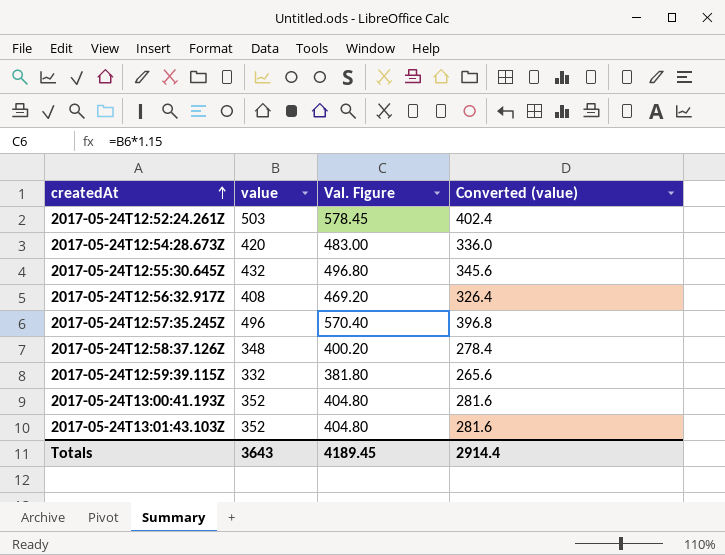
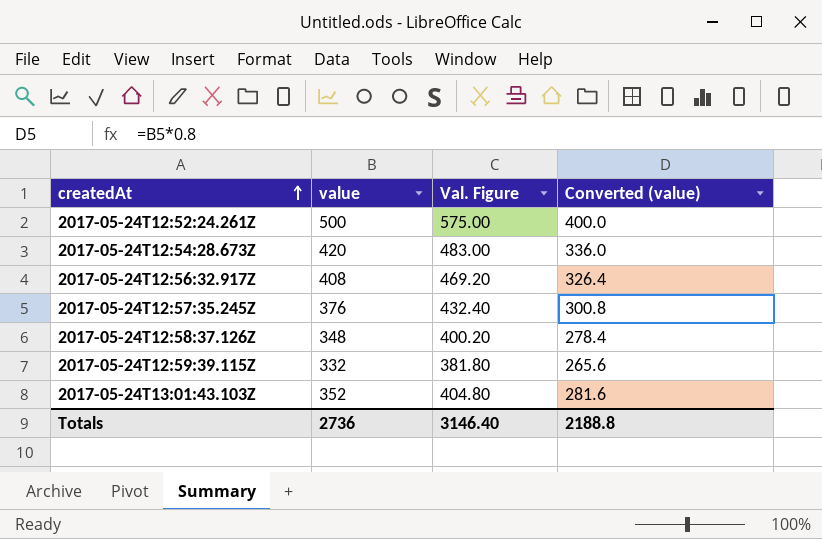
row 2017-05-24T12:55:30.645Z: 432 | 496.80 | 345.6 -> none
row 2017-05-24T13:00:41.193Z: 352 | 404.80 | 281.6 -> none
2017-05-24T12:52:24.261Z | value: 503 -> 500
2017-05-24T12:52:24.261Z | Val. Figure: 578.45 -> 575.00
2017-05-24T12:52:24.261Z | Converted (value): 402.4 -> 400.0
2017-05-24T12:57:35.245Z | value: 496 -> 376
2017-05-24T12:57:35.245Z | Val. Figure: 570.40 -> 432.40
2017-05-24T12:57:35.245Z | Converted (value): 396.8 -> 300.8
Totals | value: 3643 -> 2736
Totals | Val. Figure: 4189.45 -> 3146.40
Totals | Converted (value): 2914.4 -> 2188.8

